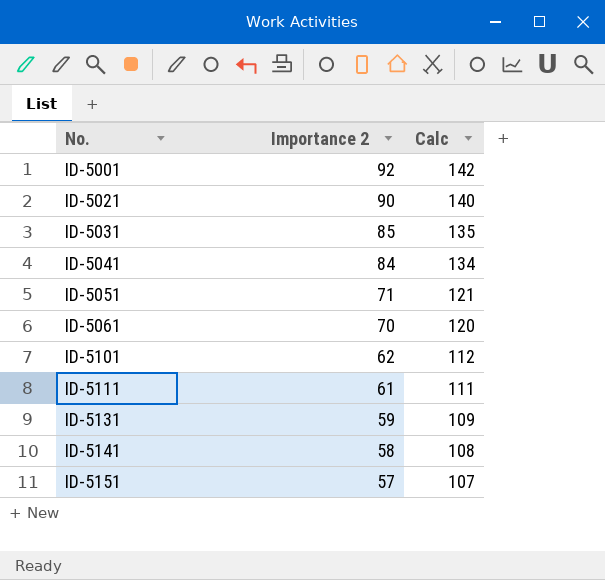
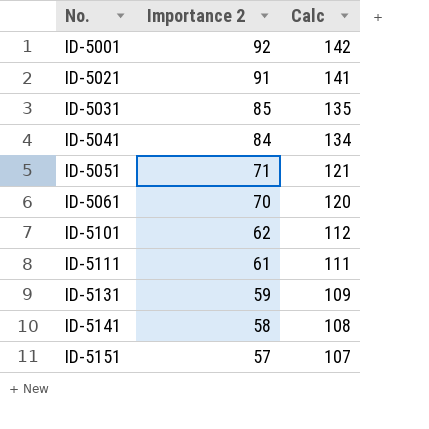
ID-5021 | Importance 2: 90 -> 91
ID-5021 | Calc: 140 -> 141

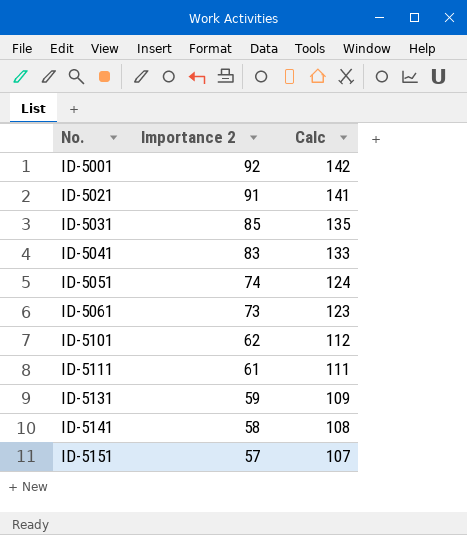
ID-5041 | Importance 2: 84 -> 83
ID-5041 | Calc: 134 -> 133
ID-5051 | Importance 2: 71 -> 74
ID-5051 | Calc: 121 -> 124
ID-5061 | Importance 2: 70 -> 73
ID-5061 | Calc: 120 -> 123

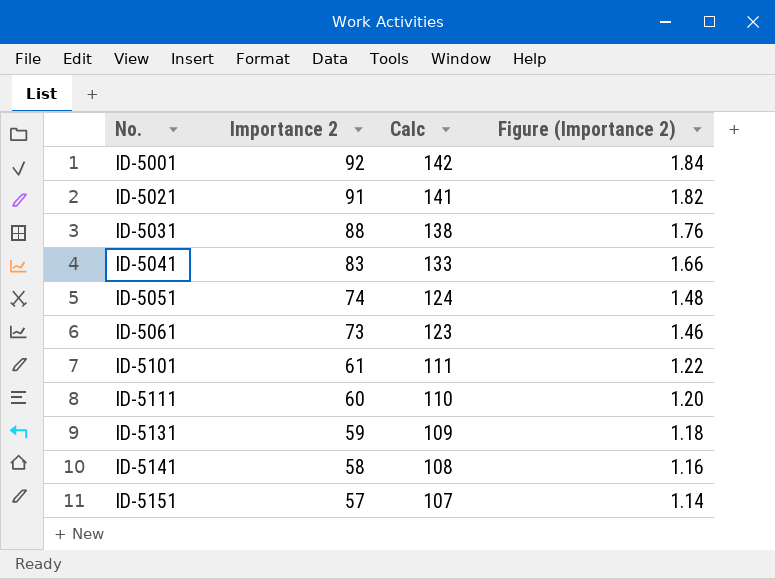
column Figure (Importance 2) | formula: none -> [Importance 2] * 0.02
ID-5031 | Importance 2: 85 -> 88
ID-5031 | Calc: 135 -> 138
ID-5101 | Importance 2: 62 -> 61
ID-5101 | Calc: 112 -> 111
ID-5111 | Importance 2: 61 -> 60
ID-5111 | Calc: 111 -> 110

